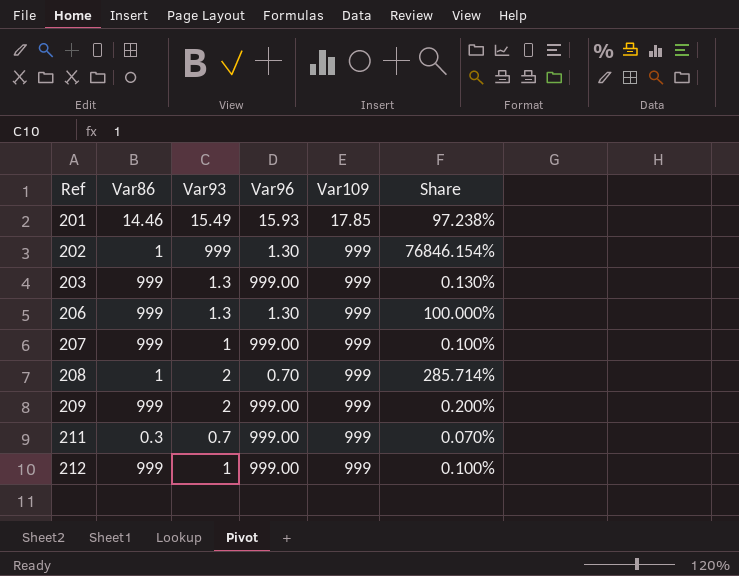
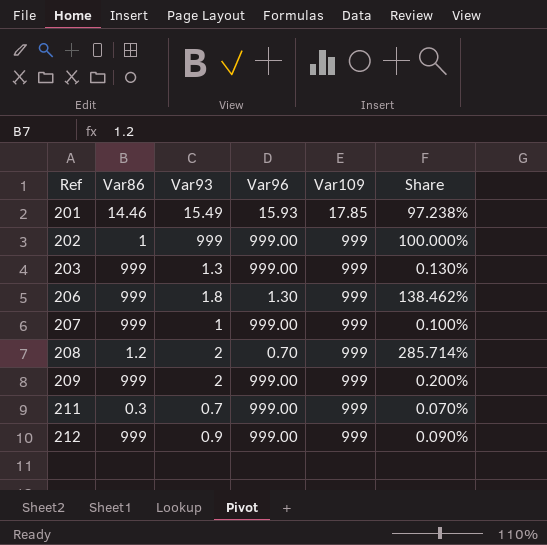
202 | Var96: 1.30 -> 999.00
202 | Share: 76846.154% -> 100.000%
206 | Var93: 1.3 -> 1.8
206 | Share: 100.000% -> 138.462%
208 | Var86: 1 -> 1.2
212 | Var93: 1 -> 0.9
212 | Share: 0.100% -> 0.090%

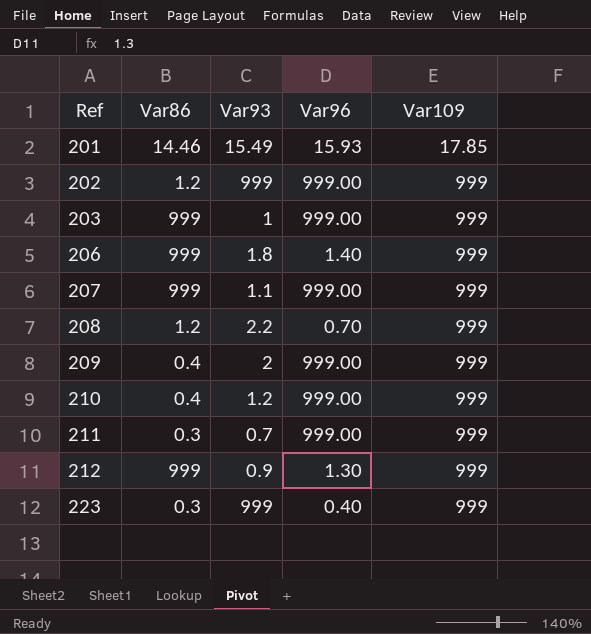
column Share | formula: [Var93] / [Var96] -> none
202 | Var86: 1 -> 1.2
203 | Var93: 1.3 -> 1
206 | Var96: 1.30 -> 1.40
207 | Var93: 1 -> 1.1
208 | Var93: 2 -> 2.2
209 | Var86: 999 -> 0.4
row 210: none -> 0.4 | 1.2 | 999.00 | 999
212 | Var96: 999.00 -> 1.30
row 223: none -> 0.3 | 999 | 0.40 | 999

